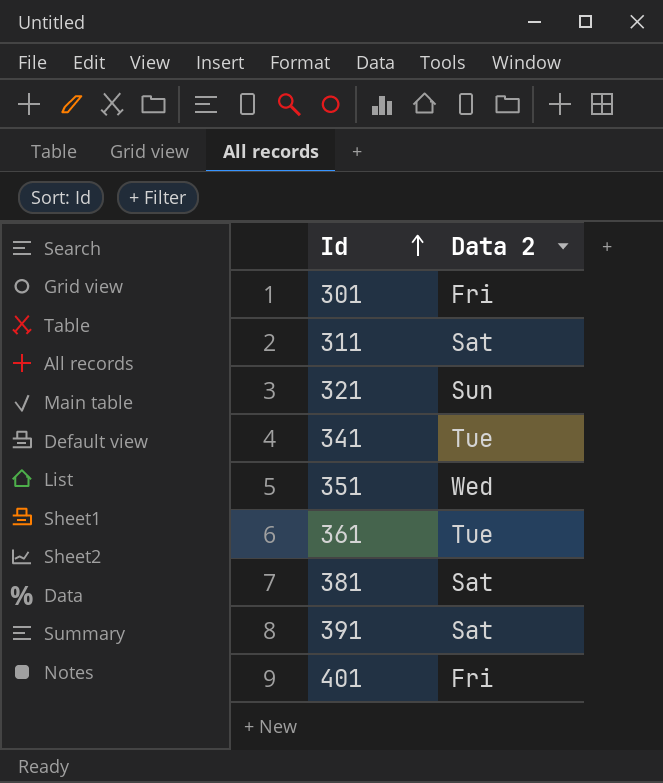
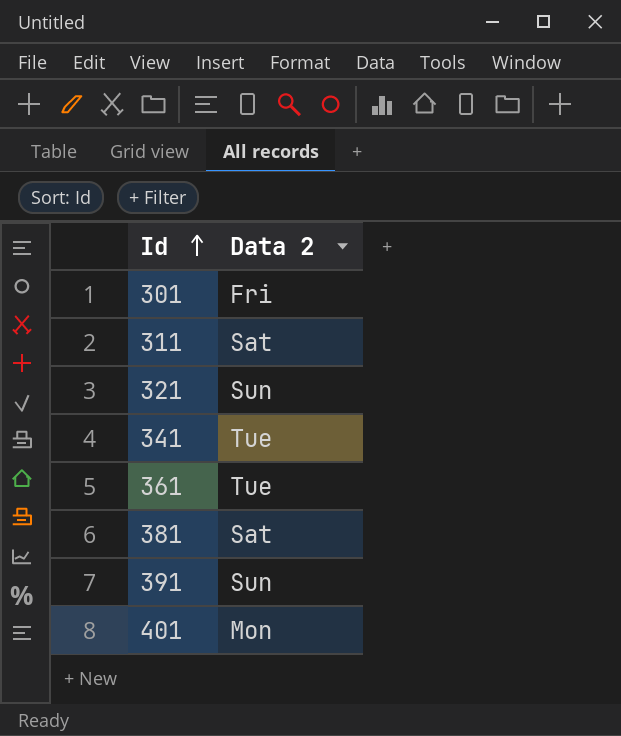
row 351: Wed -> none
391 | Data 2: Sat -> Sun
401 | Data 2: Fri -> Mon

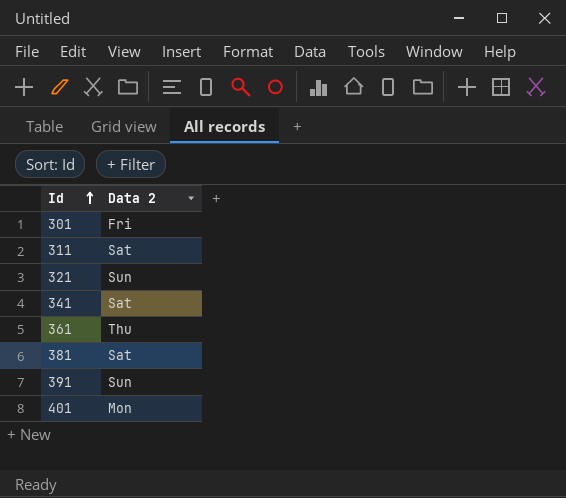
341 | Data 2: Tue -> Sat
361 | Data 2: Tue -> Thu

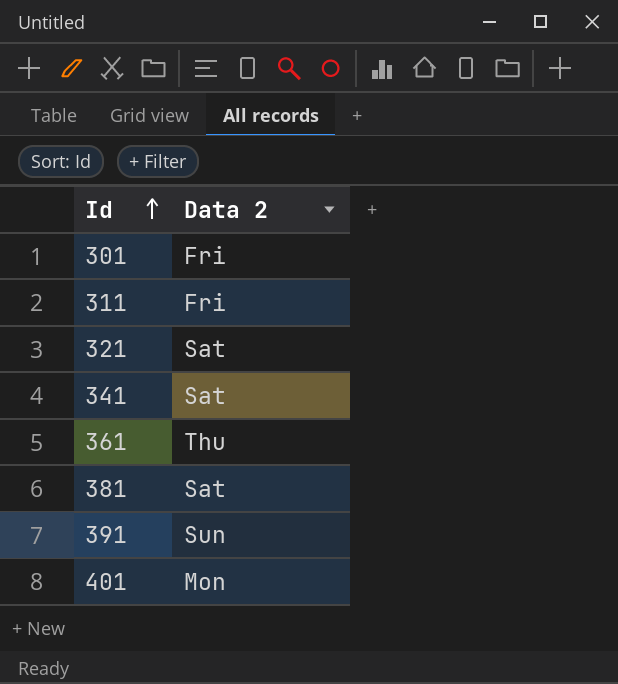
311 | Data 2: Sat -> Fri
321 | Data 2: Sun -> Sat

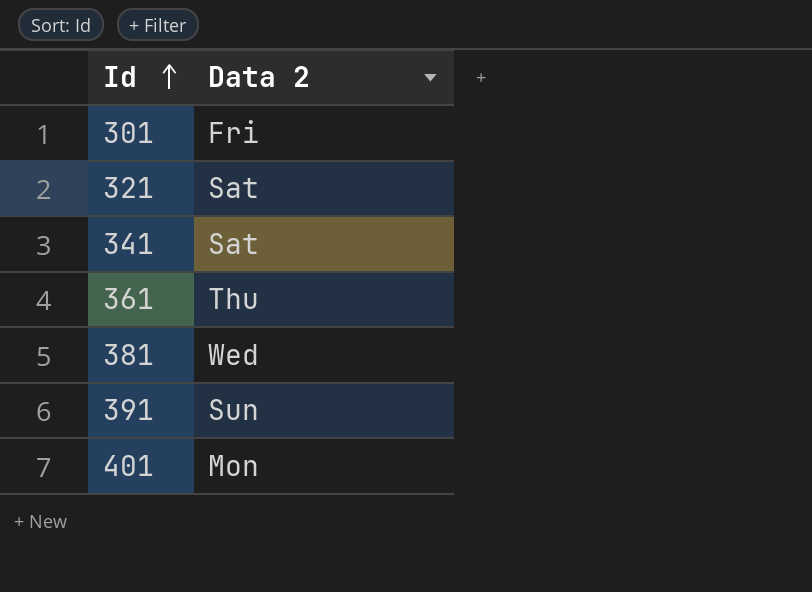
row 311: Fri -> none
381 | Data 2: Sat -> Wed

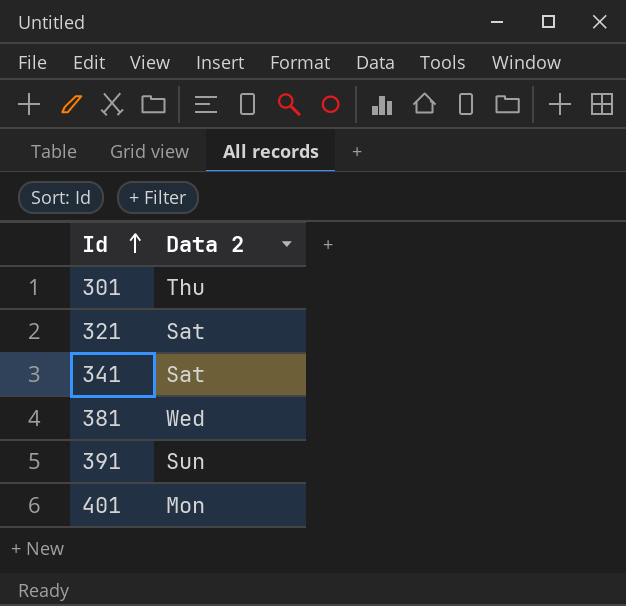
row 361: Thu -> none
301 | Data 2: Fri -> Thu

